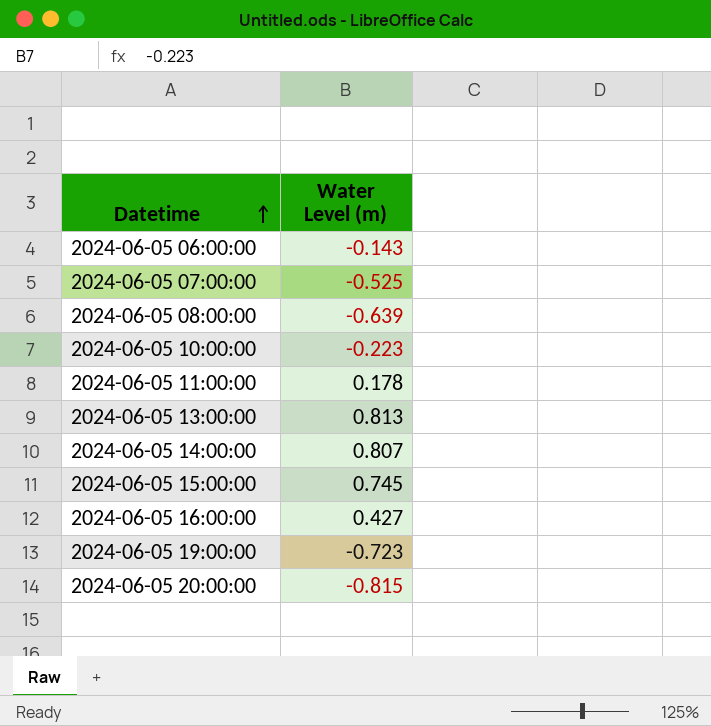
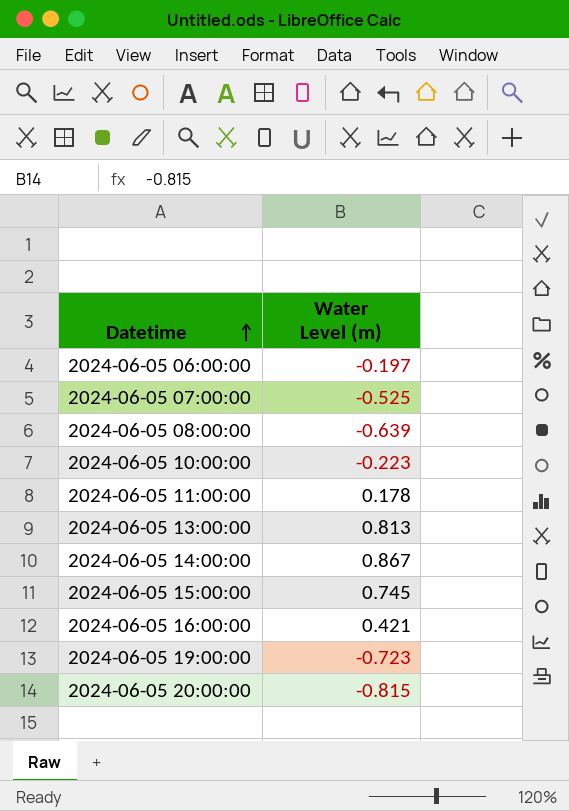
2024-06-05 06:00:00 | Water Level (m): -0.143 -> -0.197
2024-06-05 14:00:00 | Water Level (m): 0.807 -> 0.867
2024-06-05 16:00:00 | Water Level (m): 0.427 -> 0.421

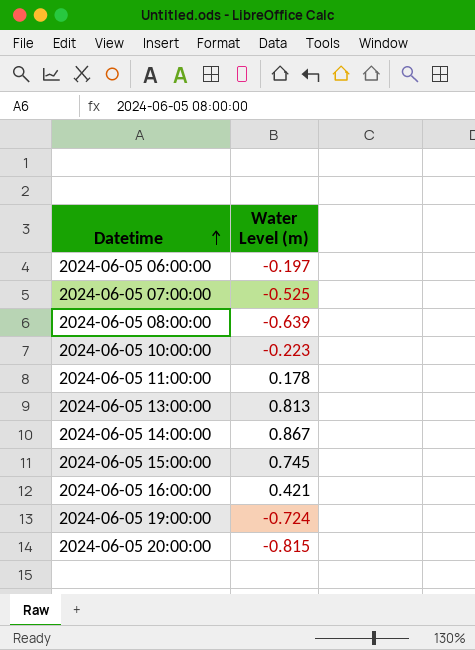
2024-06-05 19:00:00 | Water Level (m): -0.723 -> -0.724

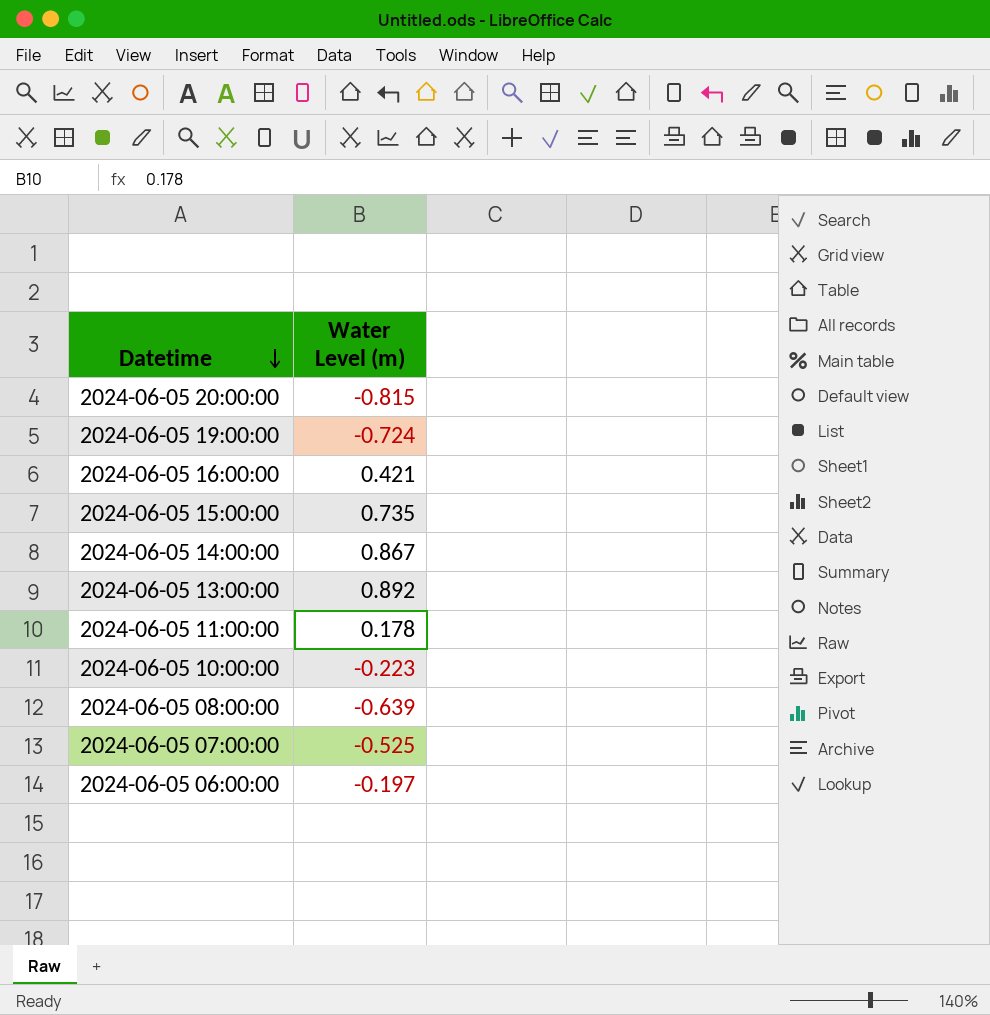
row order: Datetime ascending -> Datetime descending
2024-06-05 15:00:00 | Water Level (m): 0.745 -> 0.735
2024-06-05 13:00:00 | Water Level (m): 0.813 -> 0.892

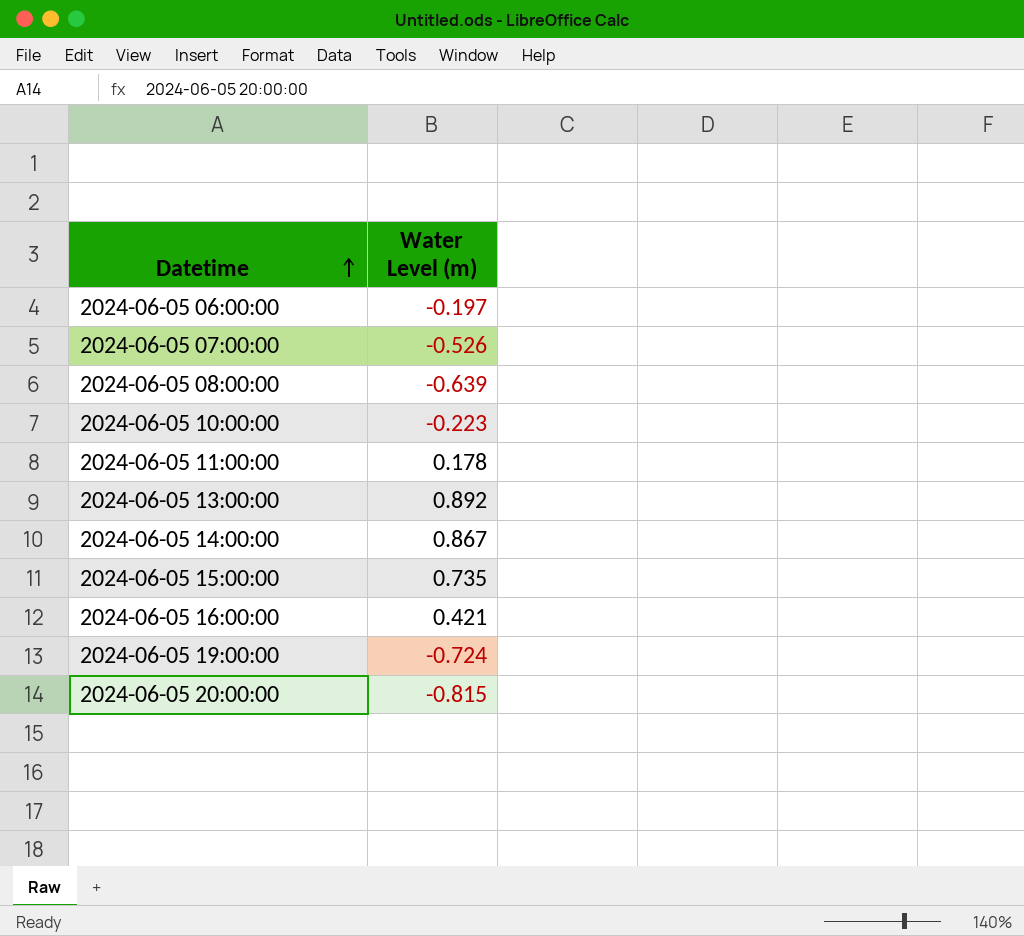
row order: Datetime descending -> Datetime ascending
2024-06-05 07:00:00 | Water Level (m): -0.525 -> -0.526

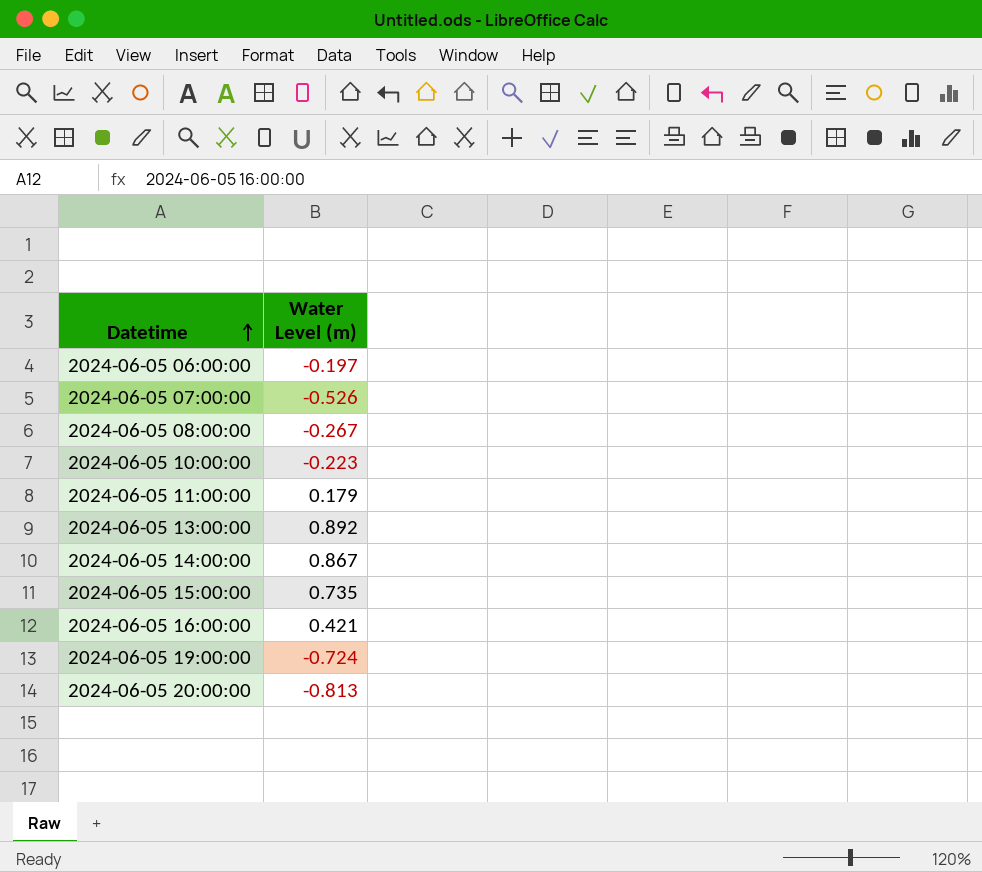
2024-06-05 08:00:00 | Water Level (m): -0.639 -> -0.267
2024-06-05 11:00:00 | Water Level (m): 0.178 -> 0.179
2024-06-05 20:00:00 | Water Level (m): -0.815 -> -0.813

